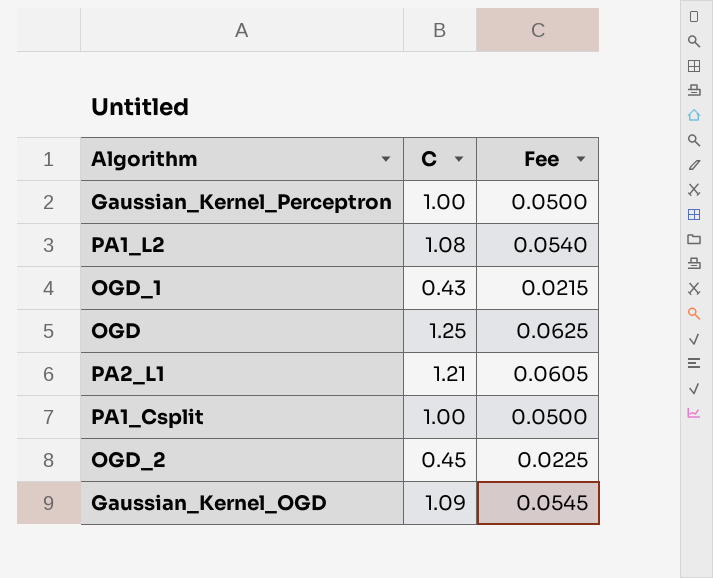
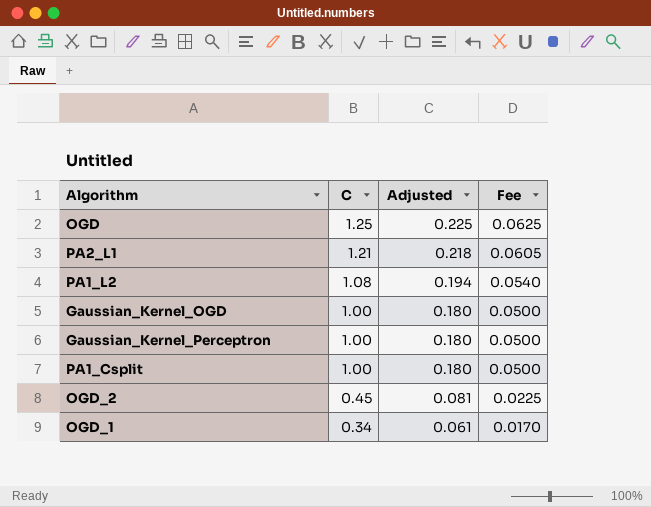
row order: none -> C descending
column Adjusted | formula: none -> [C] * 0.18
Gaussian_Kernel_OGD | C: 1.09 -> 1.00
Gaussian_Kernel_OGD | Fee: 0.0545 -> 0.0500
OGD_1 | C: 0.43 -> 0.34
OGD_1 | Fee: 0.0215 -> 0.0170

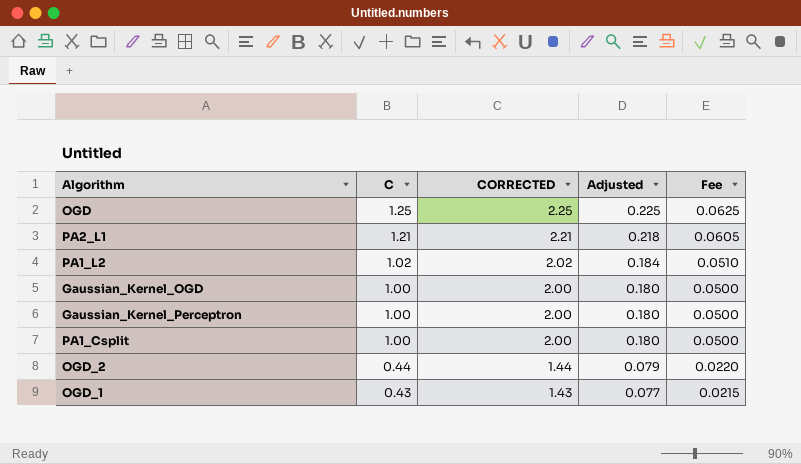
column CORRECTED | formula: none -> [C] + 1
PA1_L2 | C: 1.08 -> 1.02
PA1_L2 | Adjusted: 0.194 -> 0.184
PA1_L2 | Fee: 0.0540 -> 0.0510
OGD_2 | C: 0.45 -> 0.44
OGD_2 | Adjusted: 0.081 -> 0.079
OGD_2 | Fee: 0.0225 -> 0.0220
OGD_1 | C: 0.34 -> 0.43
OGD_1 | Adjusted: 0.061 -> 0.077
OGD_1 | Fee: 0.0170 -> 0.0215

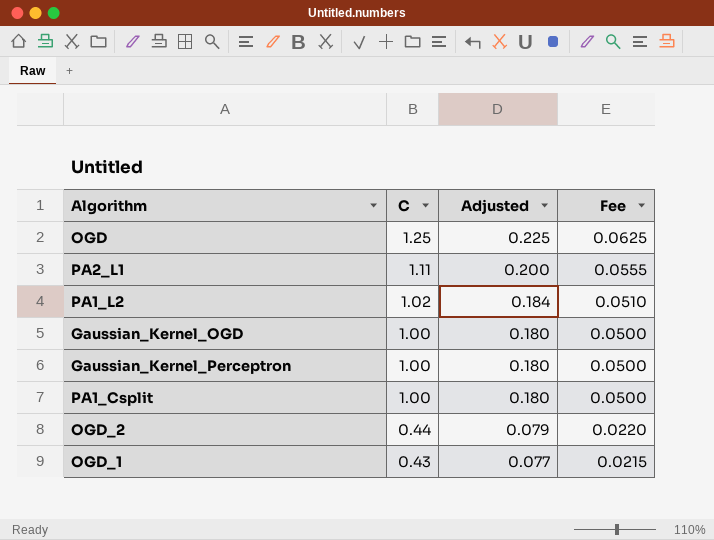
column CORRECTED | formula: [C] + 1 -> none
PA2_L1 | C: 1.21 -> 1.11
PA2_L1 | Adjusted: 0.218 -> 0.200
PA2_L1 | Fee: 0.0605 -> 0.0555

